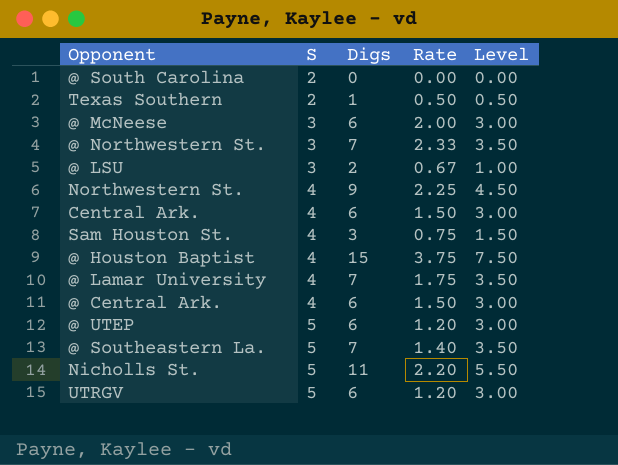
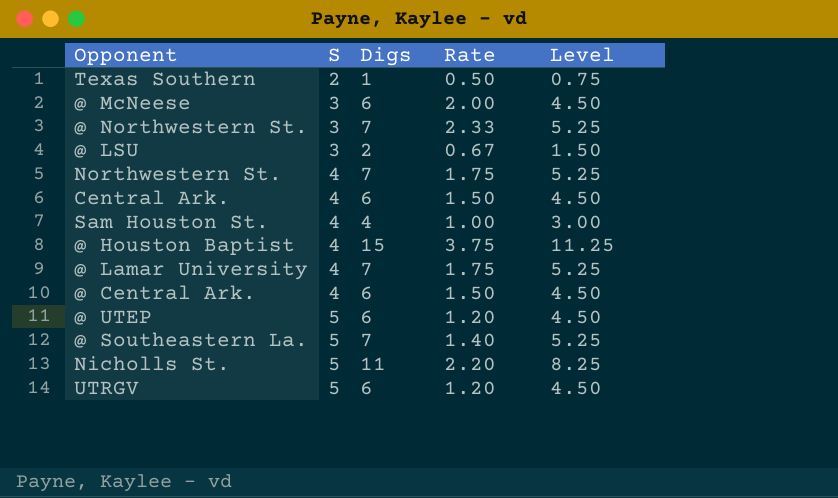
column Level | formula: [Digs] * 0.5 -> [Digs] * 0.75
row @ South Carolina: 2 | 0 | 0.00 | 0.00 -> none
Northwestern St. | Digs: 9 -> 7
Northwestern St. | Rate: 2.25 -> 1.75
Sam Houston St. | Digs: 3 -> 4
Sam Houston St. | Rate: 0.75 -> 1.00

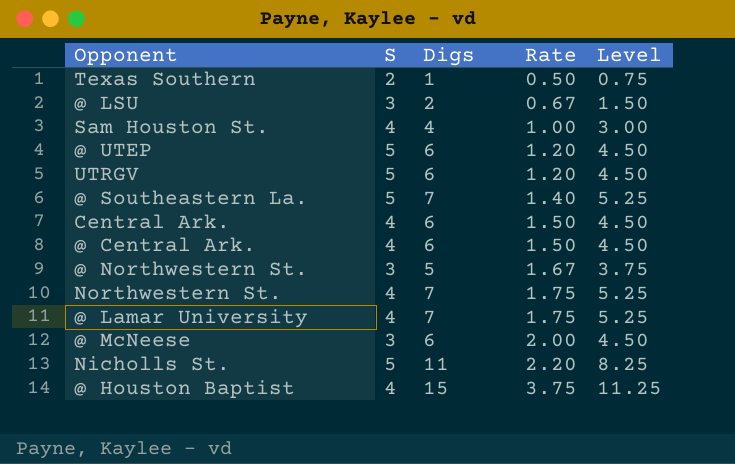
row order: S ascending -> Rate ascending
@ Northwestern St. | Digs: 7 -> 5
@ Northwestern St. | Rate: 2.33 -> 1.67
@ Northwestern St. | Level: 5.25 -> 3.75

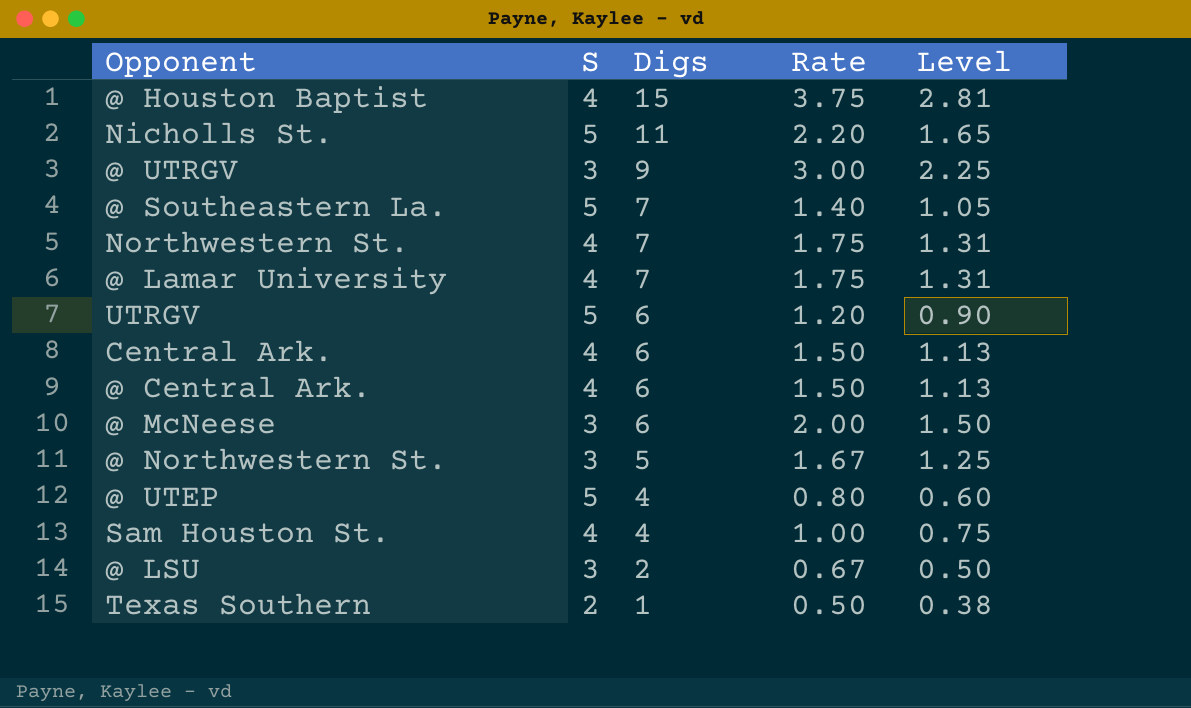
row order: Rate ascending -> Digs descending
column Level | formula: [Digs] * 0.75 -> [Rate] * 0.75
row @ UTRGV: none -> 3 | 9 | 3.00 | 2.25
@ UTEP | Digs: 6 -> 4
@ UTEP | Rate: 1.20 -> 0.80

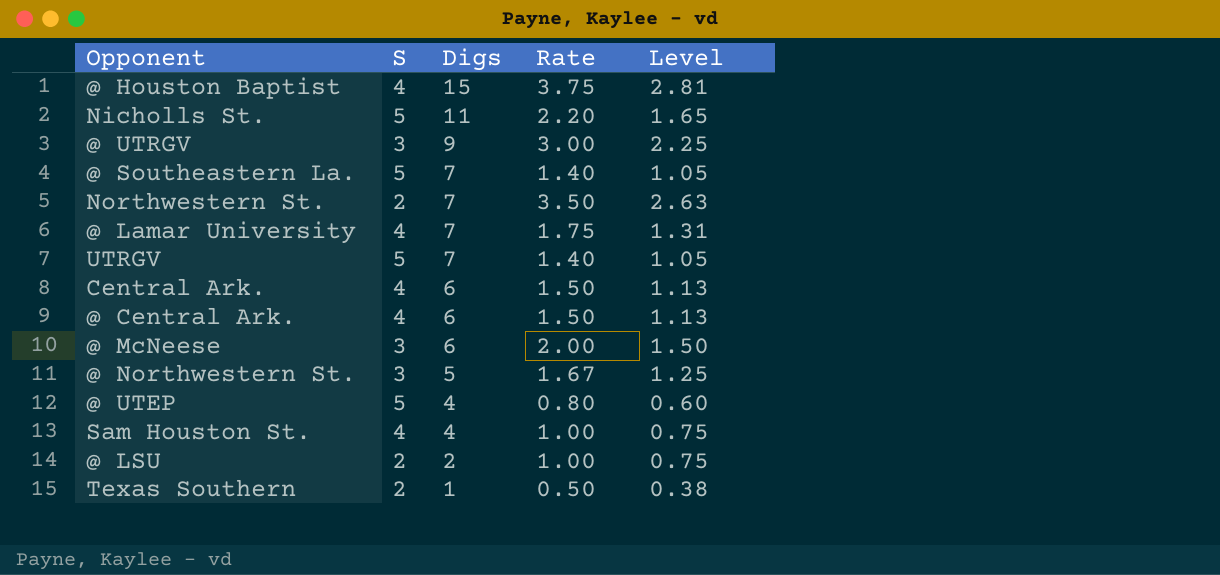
Northwestern St. | S: 4 -> 2
Northwestern St. | Rate: 1.75 -> 3.50
Northwestern St. | Level: 1.31 -> 2.63
UTRGV | Digs: 6 -> 7
UTRGV | Rate: 1.20 -> 1.40
UTRGV | Level: 0.90 -> 1.05
@ LSU | S: 3 -> 2
@ LSU | Rate: 0.67 -> 1.00
@ LSU | Level: 0.50 -> 0.75

